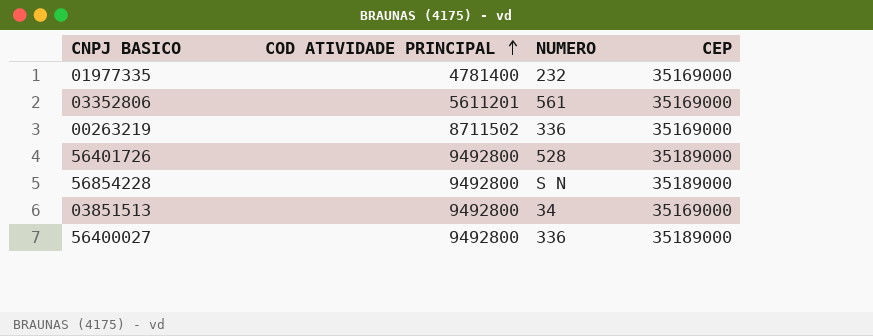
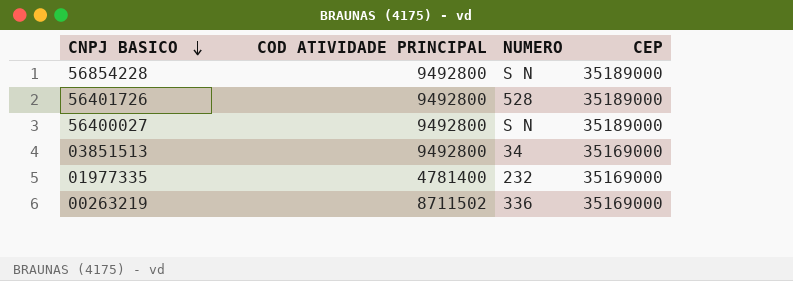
row order: COD ATIVIDADE PRINCIPAL ascending -> CNPJ BASICO descending
row 03352806: 5611201 | 561 | 35169000 -> none
56400027 | NUMERO: 336 -> S N

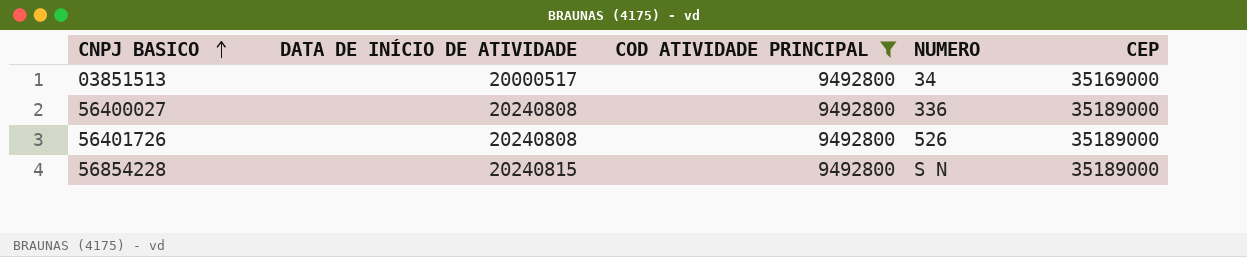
filter: none -> COD ATIVIDADE PRINCIPAL = 9492800
row order: CNPJ BASICO descending -> CNPJ BASICO ascending
column DATA DE INÍCIO DE ATIVIDADE | position: none -> 2
56400027 | NUMERO: S N -> 336
56401726 | NUMERO: 528 -> 526

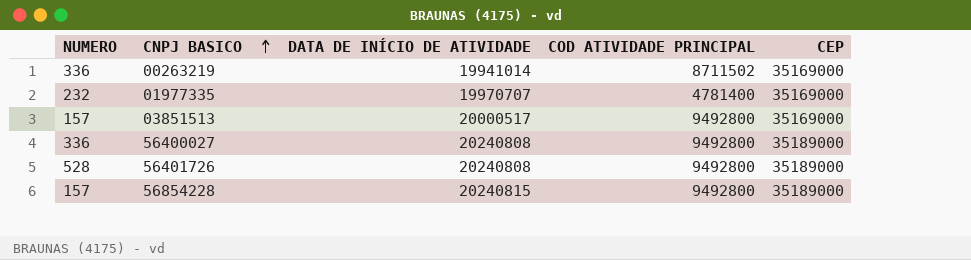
filter: COD ATIVIDADE PRINCIPAL = 9492800 -> none
column NUMERO | position: 4 -> 1
03851513 | NUMERO: 34 -> 157
56401726 | NUMERO: 526 -> 528
56854228 | NUMERO: S N -> 157

